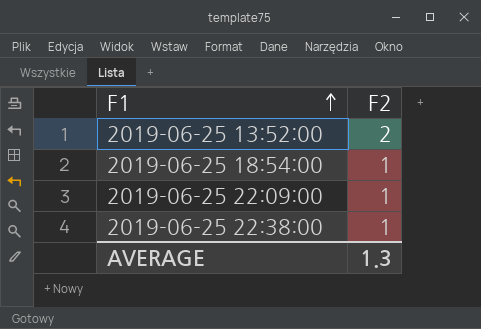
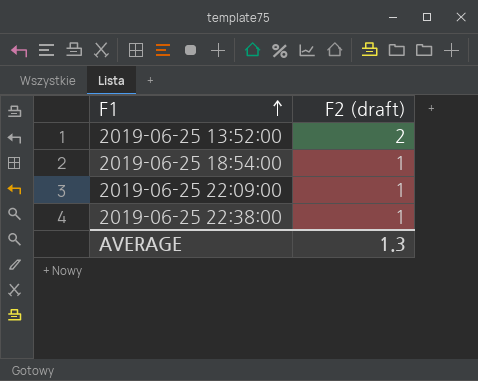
column name: F2 -> F2 (draft)

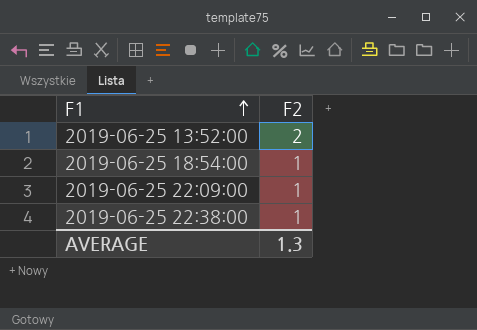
column name: F2 (draft) -> F2

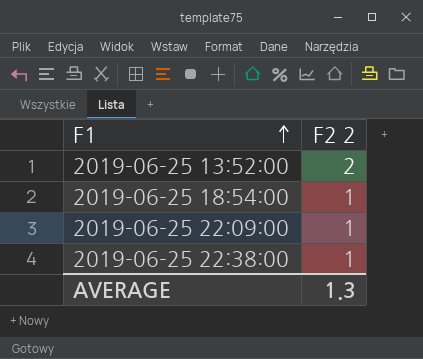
column name: F2 -> F2 2

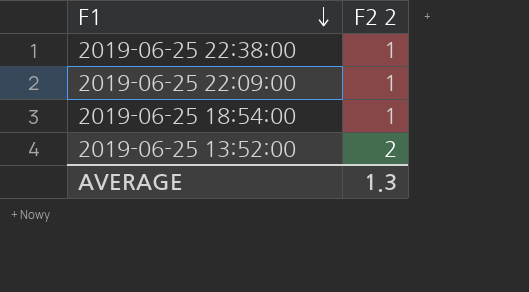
row order: F1 ascending -> F1 descending

